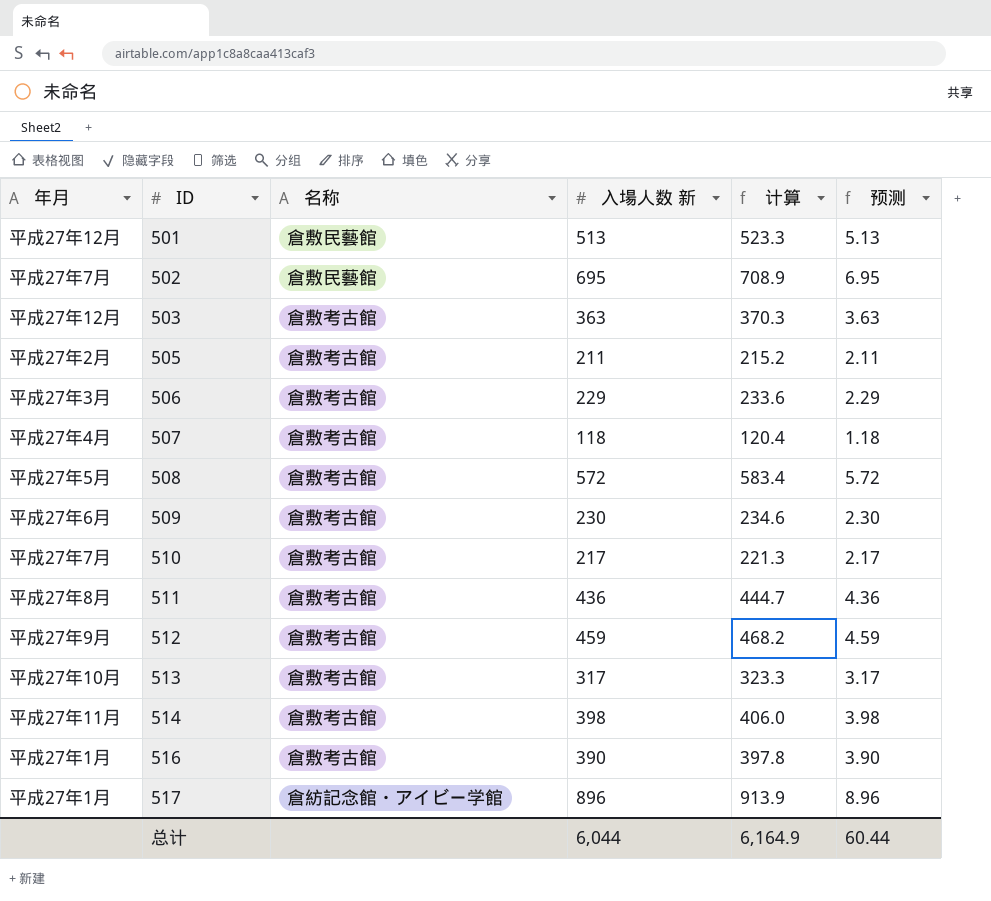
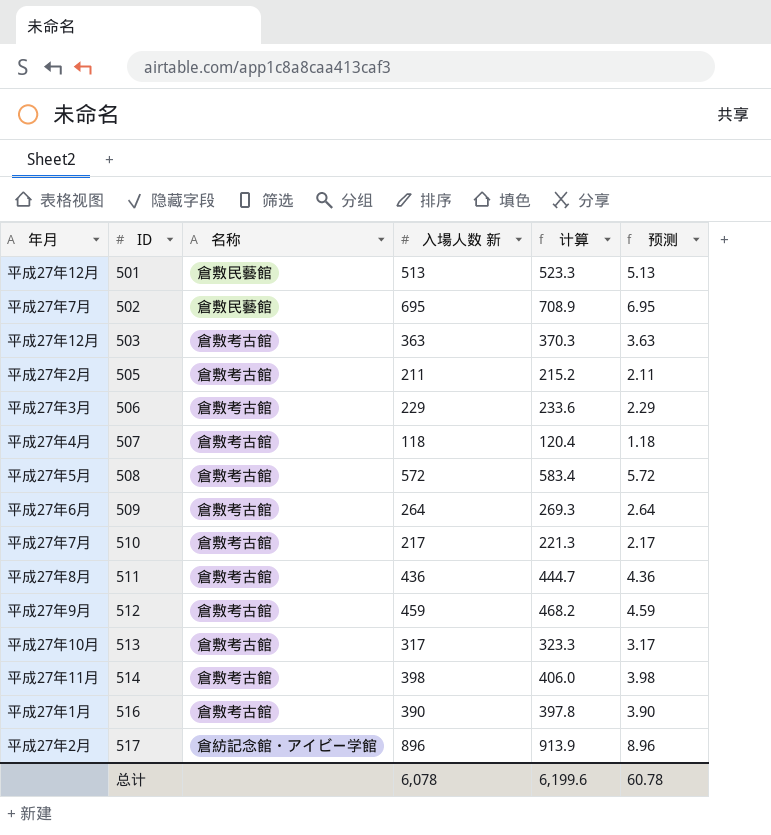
509 | 入場人数 新: 230 -> 264
509 | 计算: 234.6 -> 269.3
509 | 预测: 2.30 -> 2.64
517 | 年月: 平成27年1月 -> 平成27年2月
总计 | 入場人数 新: 6,044 -> 6,078
总计 | 计算: 6,164.9 -> 6,199.6
总计 | 预测: 60.44 -> 60.78

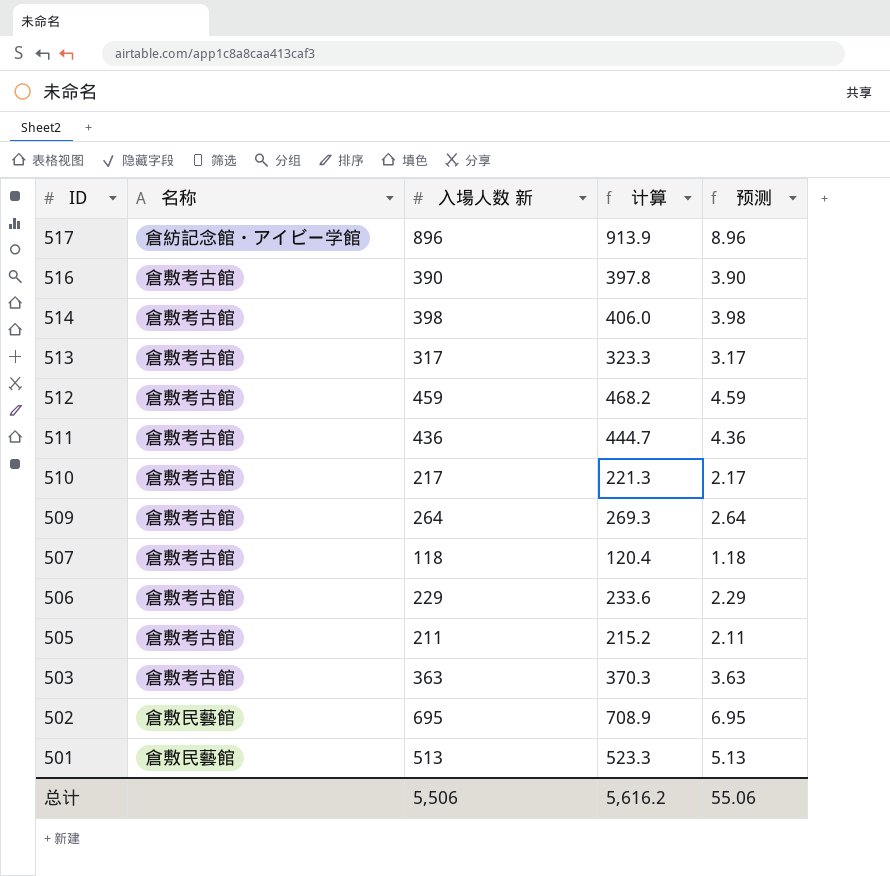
row order: ID ascending -> ID descending
column 年月 | position: 1 -> none
row 508: 平成27年5月 | 倉敷考古館 | 572 | 583.4 | 5.72 -> none
总计 | 入場人数 新: 6,078 -> 5,506
总计 | 计算: 6,199.6 -> 5,616.2
总计 | 预测: 60.78 -> 55.06

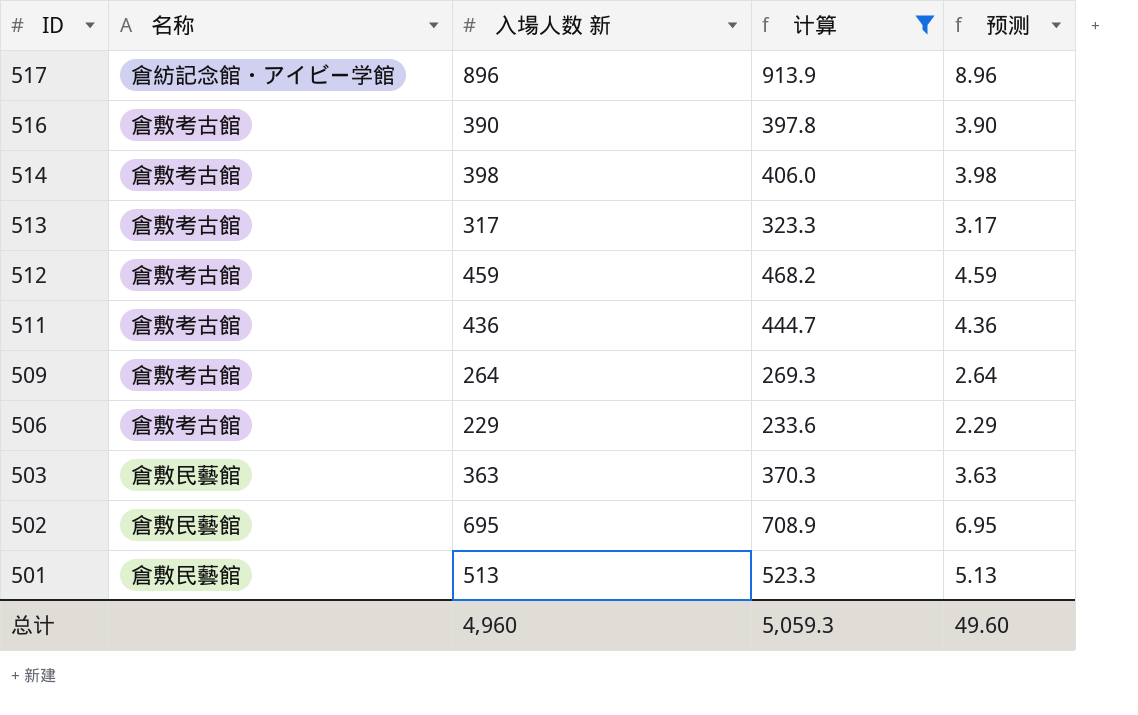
filter: none -> 计算 >= 233.6
503 | 名称: 倉敷考古館 -> 倉敷民藝館
总计 | 入場人数 新: 5,506 -> 4,960
总计 | 计算: 5,616.2 -> 5,059.3
总计 | 预测: 55.06 -> 49.60

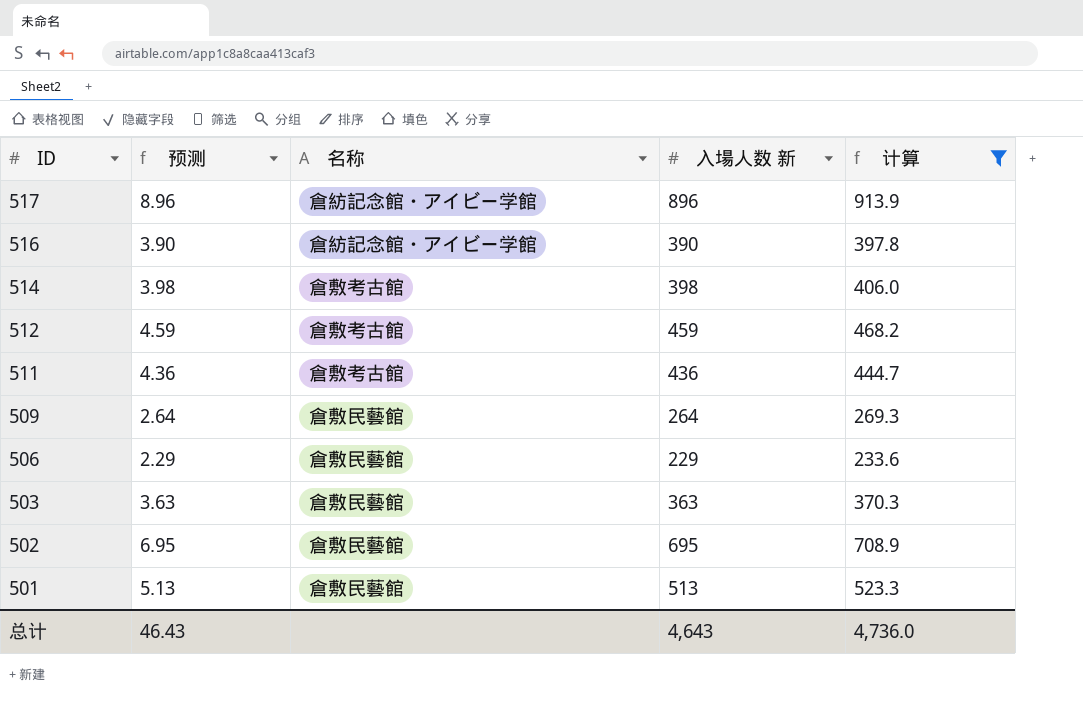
column 预测 | position: 5 -> 2
row 513: 倉敷考古館 | 317 | 323.3 | 3.17 -> none
516 | 名称: 倉敷考古館 -> 倉紡記念館・アイビー学館
509 | 名称: 倉敷考古館 -> 倉敷民藝館
506 | 名称: 倉敷考古館 -> 倉敷民藝館
总计 | 预测: 49.60 -> 46.43
总计 | 入場人数 新: 4,960 -> 4,643
总计 | 计算: 5,059.3 -> 4,736.0

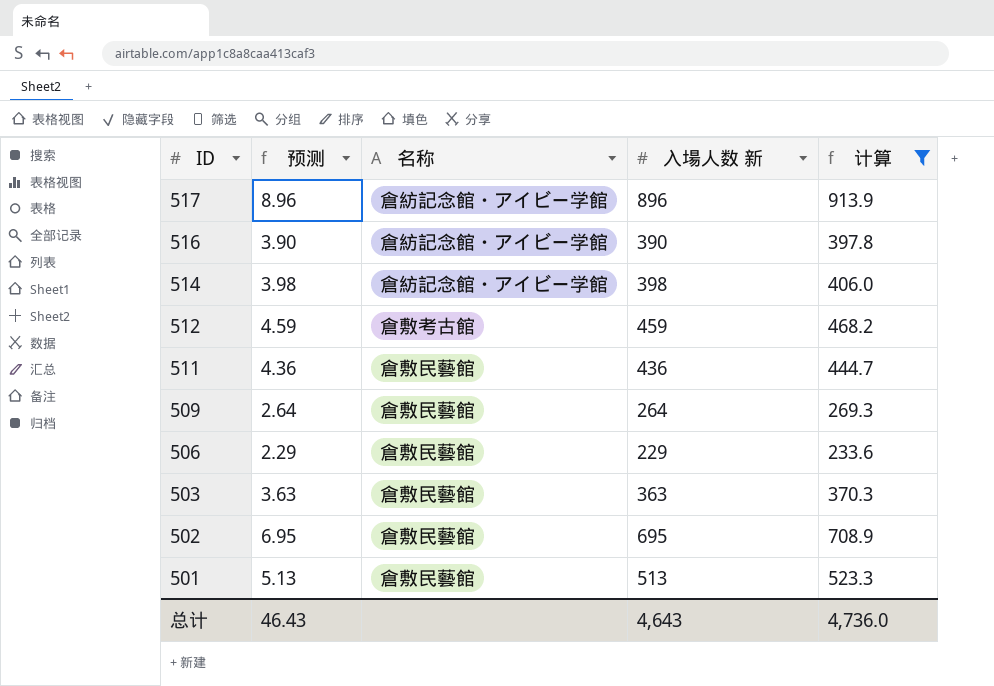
514 | 名称: 倉敷考古館 -> 倉紡記念館・アイビー学館
511 | 名称: 倉敷考古館 -> 倉敷民藝館

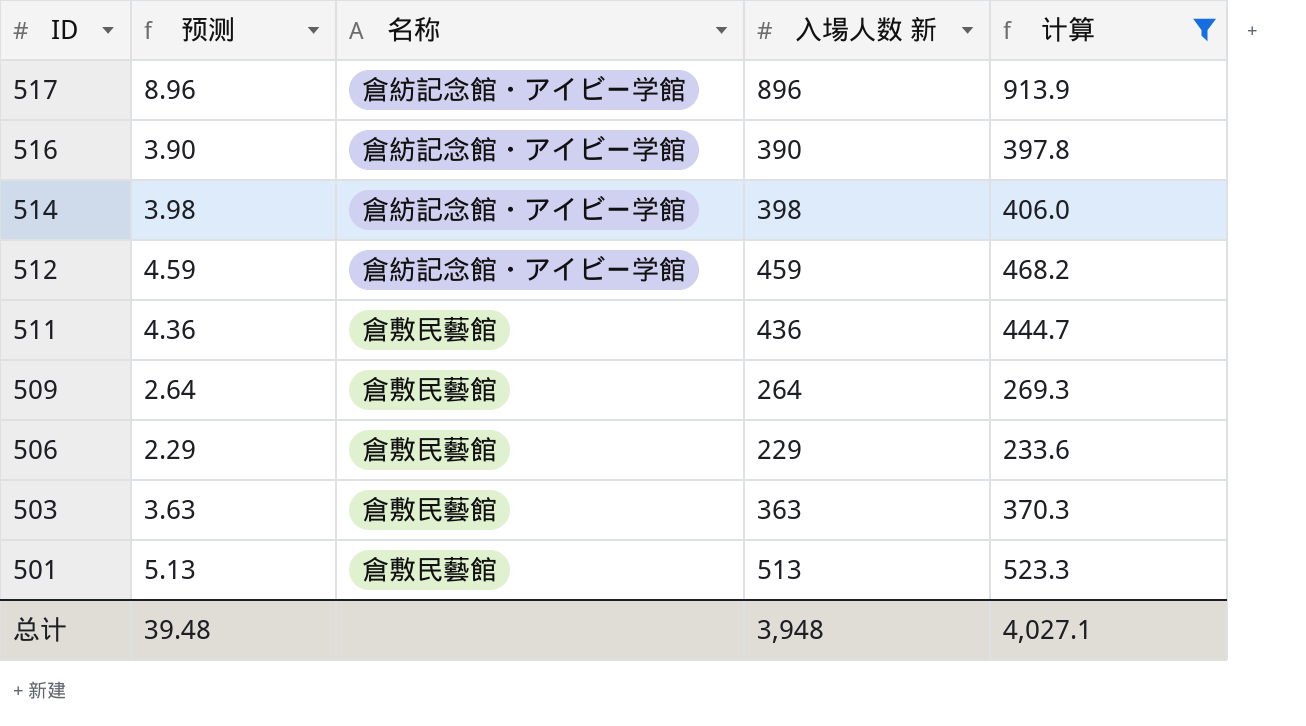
row 502: 6.95 | 倉敷民藝館 | 695 | 708.9 -> none
512 | 名称: 倉敷考古館 -> 倉紡記念館・アイビー学館
总计 | 预测: 46.43 -> 39.48
总计 | 入場人数 新: 4,643 -> 3,948
总计 | 计算: 4,736.0 -> 4,027.1

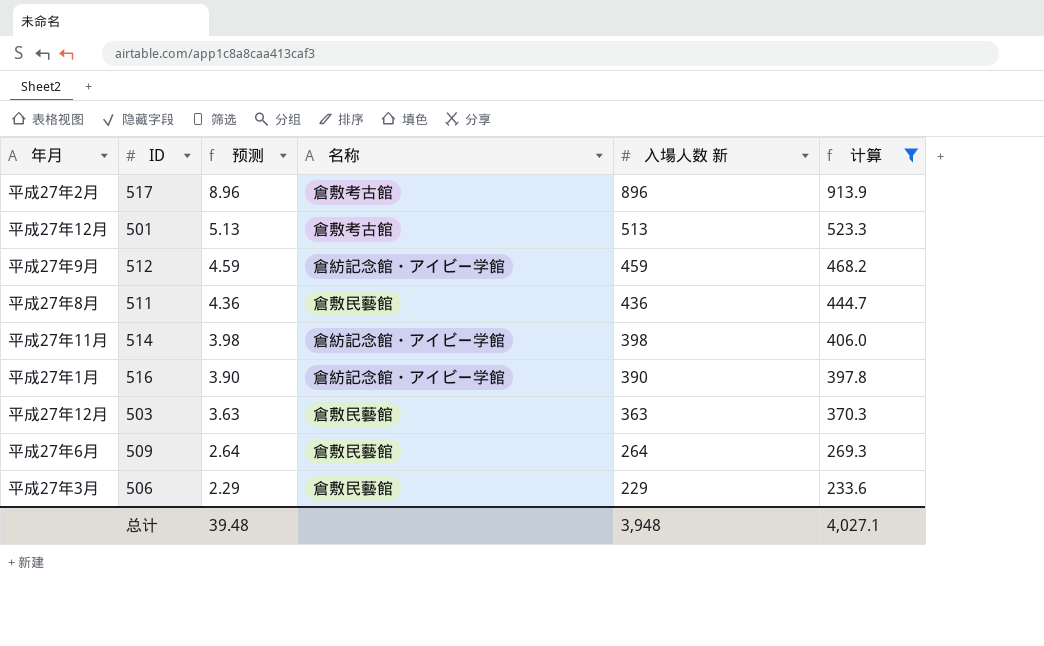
row order: ID descending -> 预测 descending
column 年月 | position: none -> 1
517 | 名称: 倉紡記念館・アイビー学館 -> 倉敷考古館
501 | 名称: 倉敷民藝館 -> 倉敷考古館

